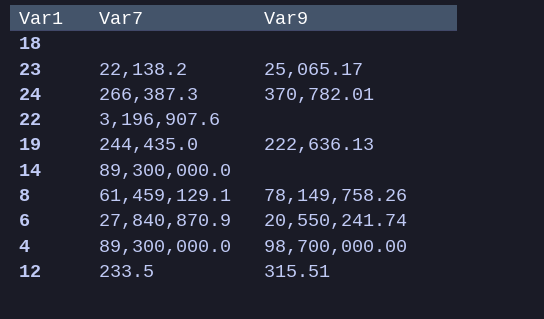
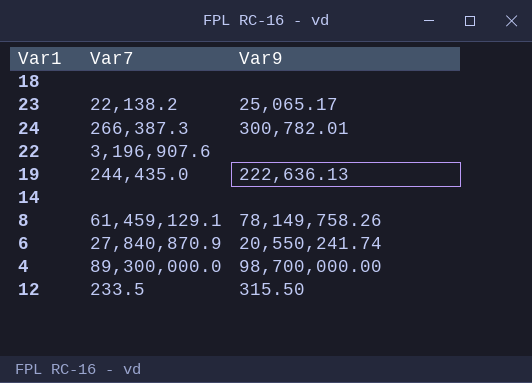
24 | Var9: 370,782.01 -> 300,782.01
14 | Var7: 89,300,000.0 -> none
12 | Var9: 315.51 -> 315.50

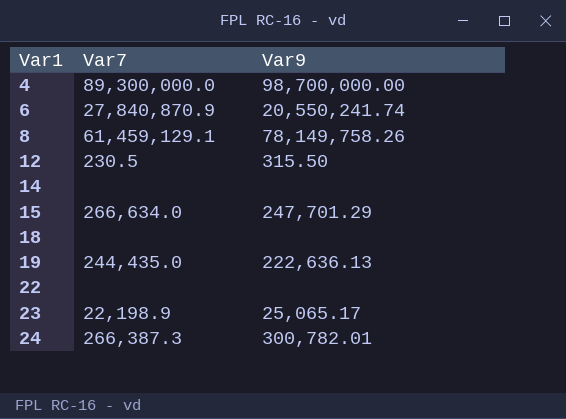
row order: none -> Var1 ascending
12 | Var7: 233.5 -> 230.5
row 15: none -> 266,634.0 | 247,701.29
22 | Var7: 3,196,907.6 -> none
23 | Var7: 22,138.2 -> 22,198.9

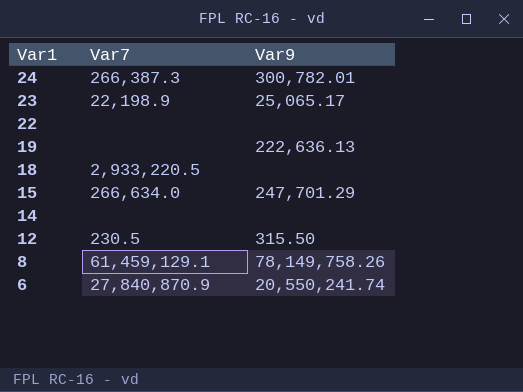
row order: Var1 ascending -> Var1 descending
row 4: 89,300,000.0 | 98,700,000.00 -> none
19 | Var7: 244,435.0 -> none
18 | Var7: none -> 2,933,220.5

